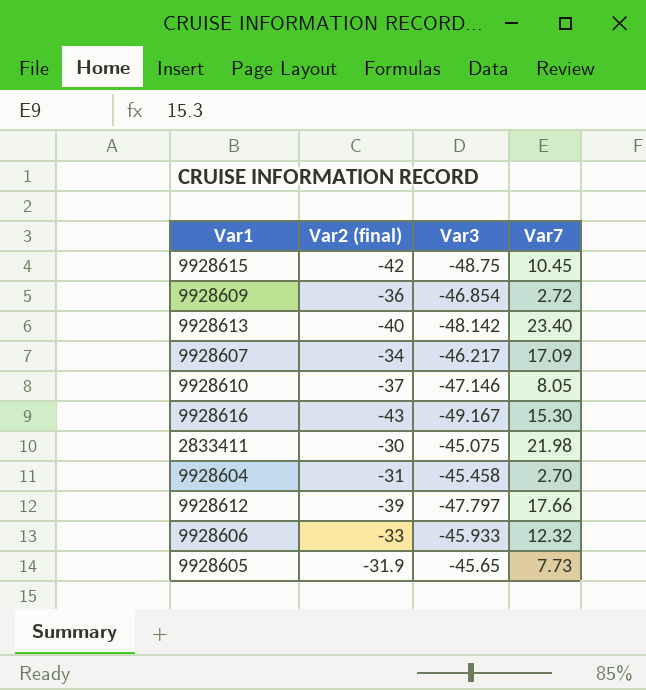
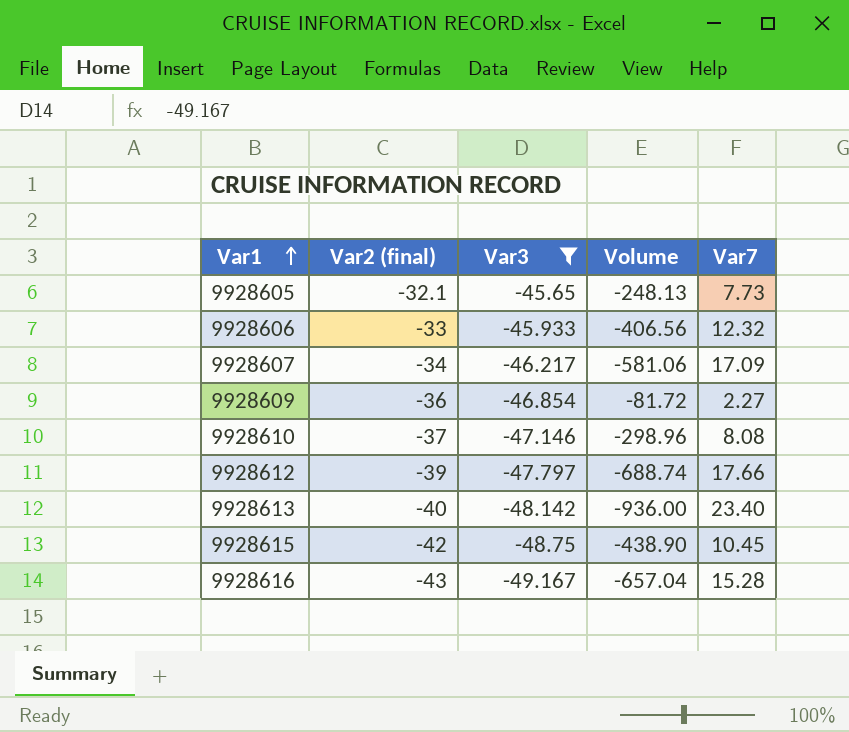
filter: none -> Var3 <= -45.65
row order: none -> Var1 ascending
column Volume | formula: none -> [Var2 (final)] * [Var7]
9928605 | Var2 (final): -31.9 -> -32.1
9928609 | Var7: 2.72 -> 2.27
9928610 | Var7: 8.05 -> 8.08
9928616 | Var7: 15.30 -> 15.28

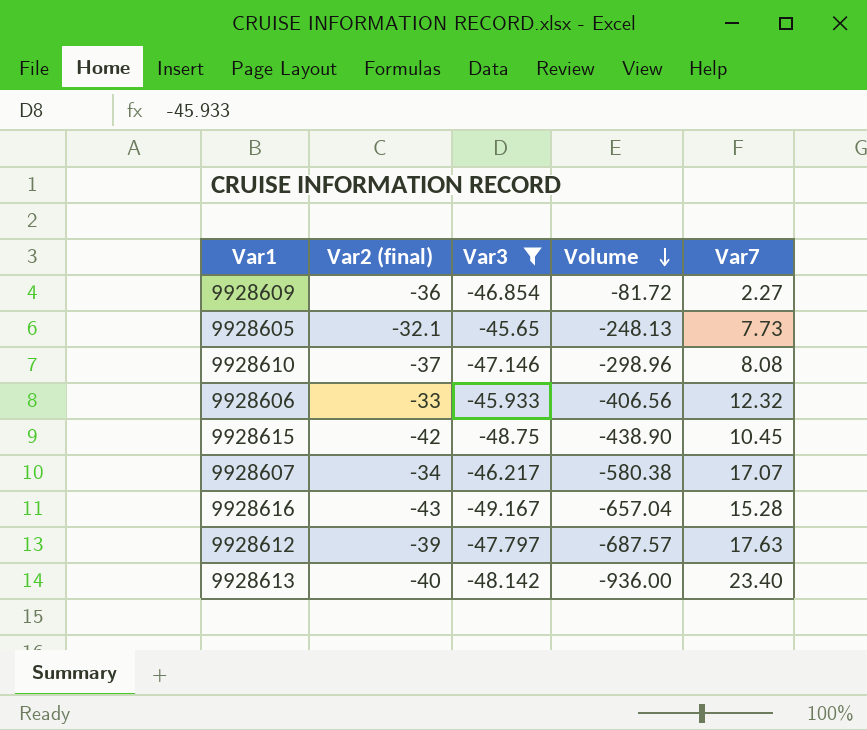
row order: Var1 ascending -> Volume descending
9928607 | Volume: -581.06 -> -580.38
9928607 | Var7: 17.09 -> 17.07
9928612 | Volume: -688.74 -> -687.57
9928612 | Var7: 17.66 -> 17.63

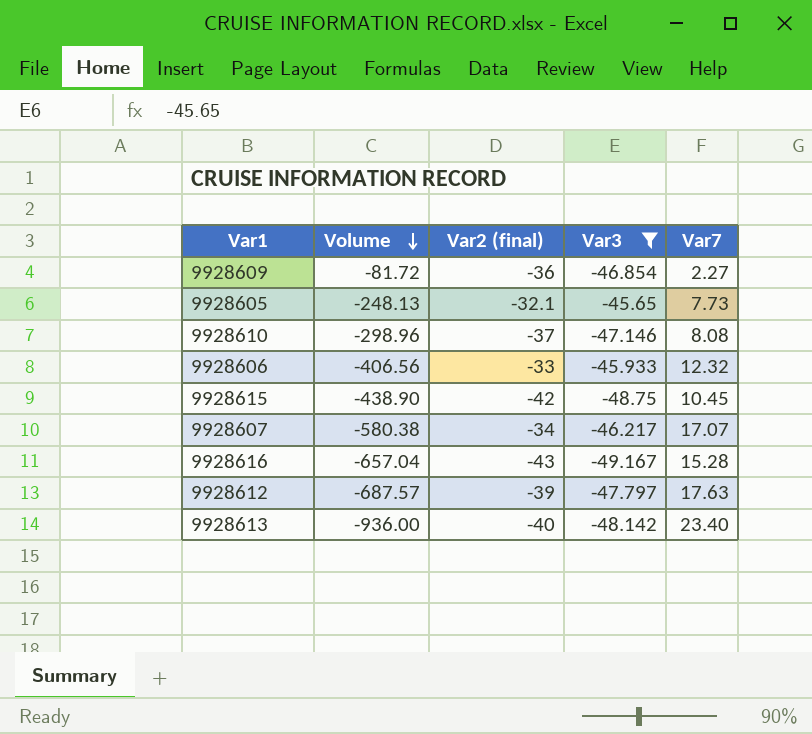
column Volume | position: 4 -> 2

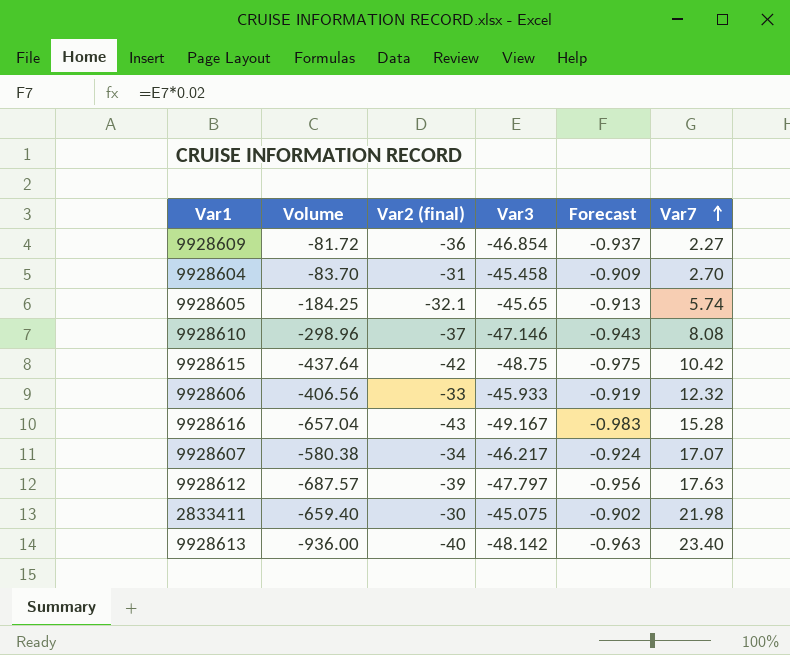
filter: Var3 <= -45.65 -> none
row order: Volume descending -> Var7 ascending
column Forecast | formula: none -> [Var3] * 0.02
9928605 | Volume: -248.13 -> -184.25
9928605 | Var7: 7.73 -> 5.74
9928615 | Volume: -438.90 -> -437.64
9928615 | Var7: 10.45 -> 10.42

